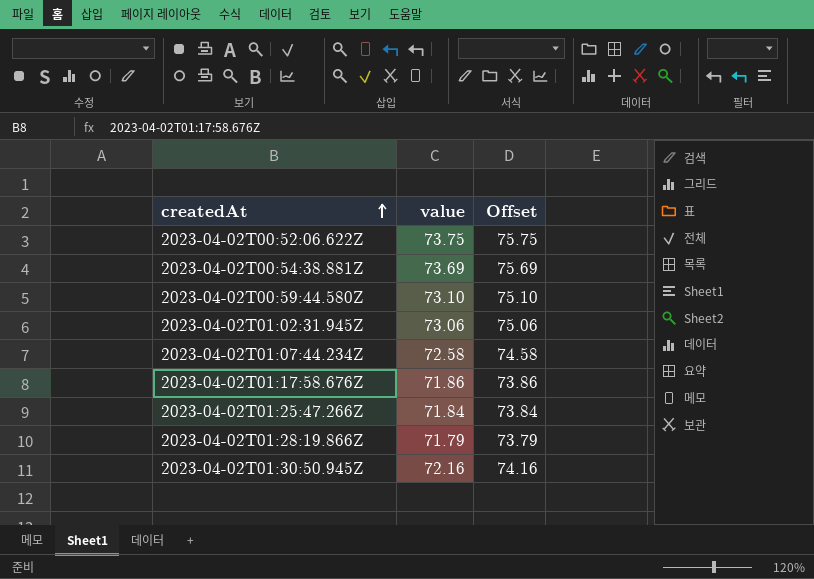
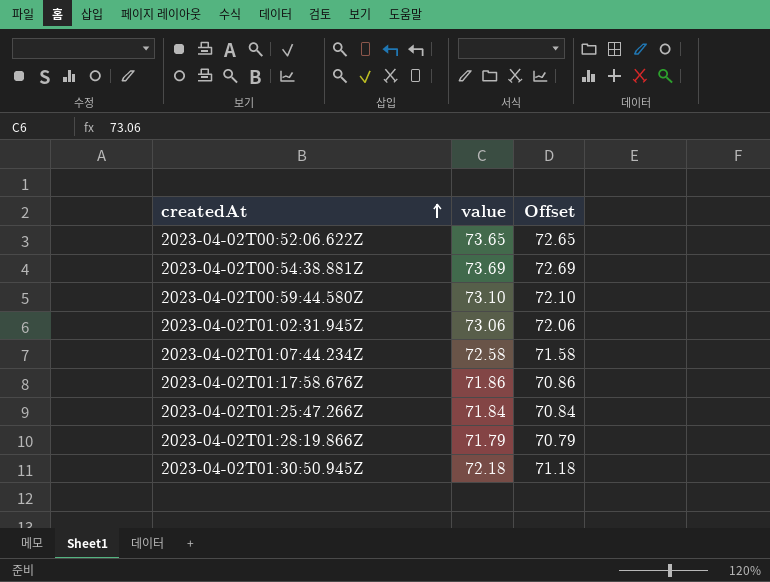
column Offset | formula: [value] + 2 -> [value] - 1
2023-04-02T00:52:06.622Z | value: 73.75 -> 73.65
2023-04-02T01:30:50.945Z | value: 72.16 -> 72.18

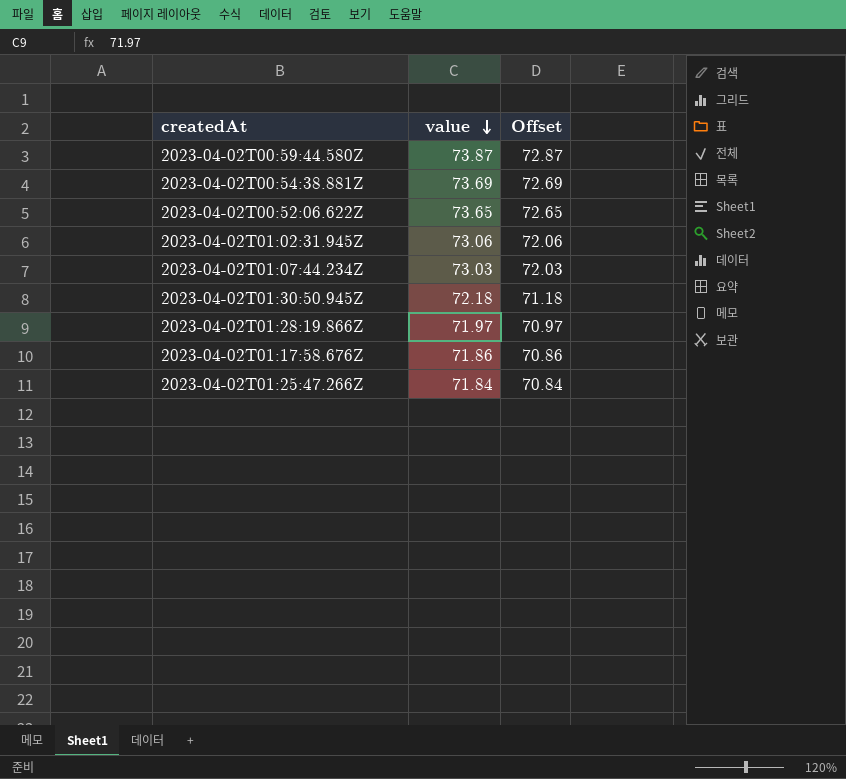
row order: createdAt ascending -> value descending
2023-04-02T00:59:44.580Z | value: 73.10 -> 73.87
2023-04-02T00:59:44.580Z | Offset: 72.10 -> 72.87
2023-04-02T01:07:44.234Z | value: 72.58 -> 73.03
2023-04-02T01:07:44.234Z | Offset: 71.58 -> 72.03
2023-04-02T01:28:19.866Z | value: 71.79 -> 71.97
2023-04-02T01:28:19.866Z | Offset: 70.79 -> 70.97

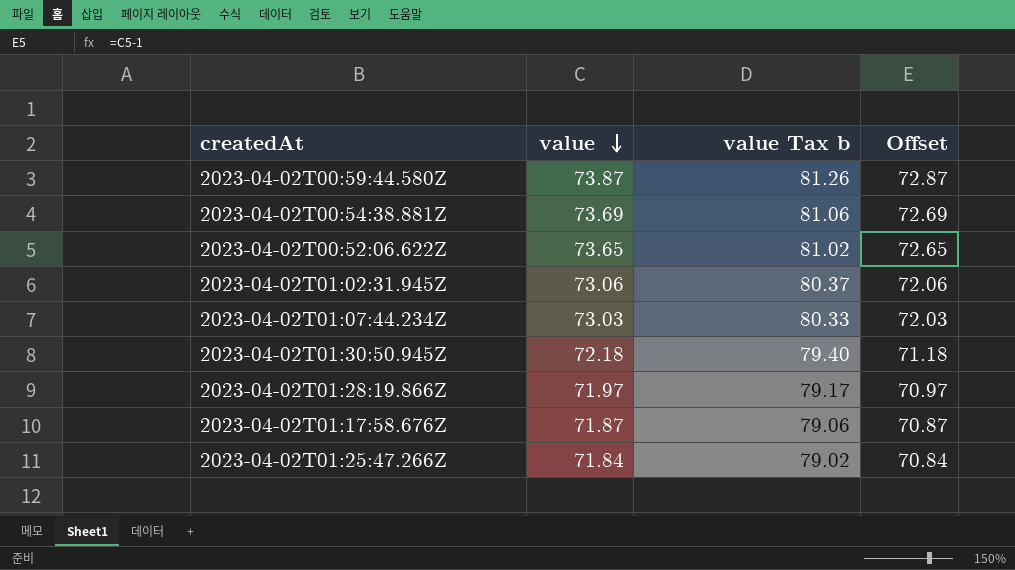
column value Tax b | formula: none -> [value] * 1.1
2023-04-02T01:17:58.676Z | value: 71.86 -> 71.87
2023-04-02T01:17:58.676Z | Offset: 70.86 -> 70.87

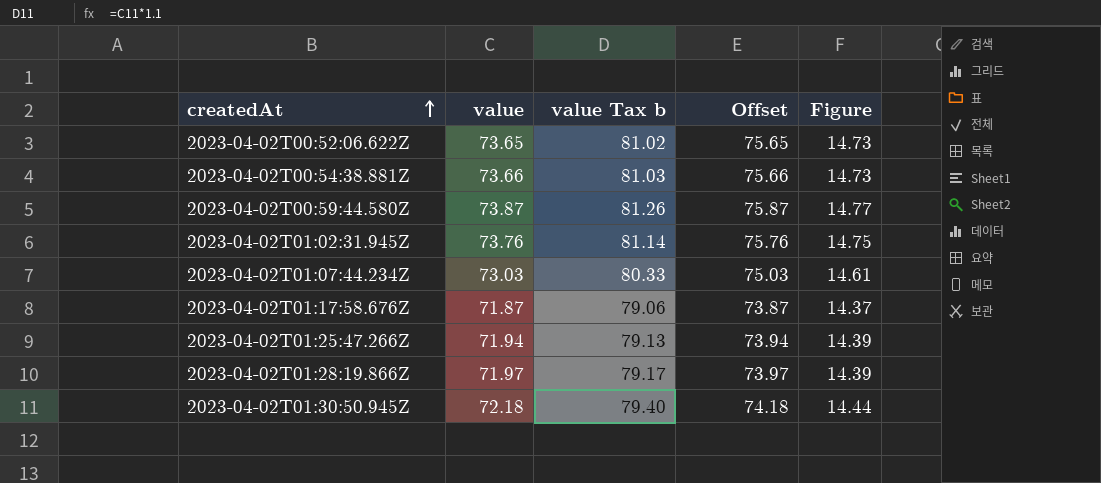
row order: value descending -> createdAt ascending
column Offset | formula: [value] - 1 -> [value] + 2
column Figure | formula: none -> [value] * 0.2
2023-04-02T00:54:38.881Z | value: 73.69 -> 73.66
2023-04-02T00:54:38.881Z | value Tax b: 81.06 -> 81.03
2023-04-02T01:02:31.945Z | value: 73.06 -> 73.76
2023-04-02T01:02:31.945Z | value Tax b: 80.37 -> 81.14
2023-04-02T01:25:47.266Z | value: 71.84 -> 71.94
2023-04-02T01:25:47.266Z | value Tax b: 79.02 -> 79.13

